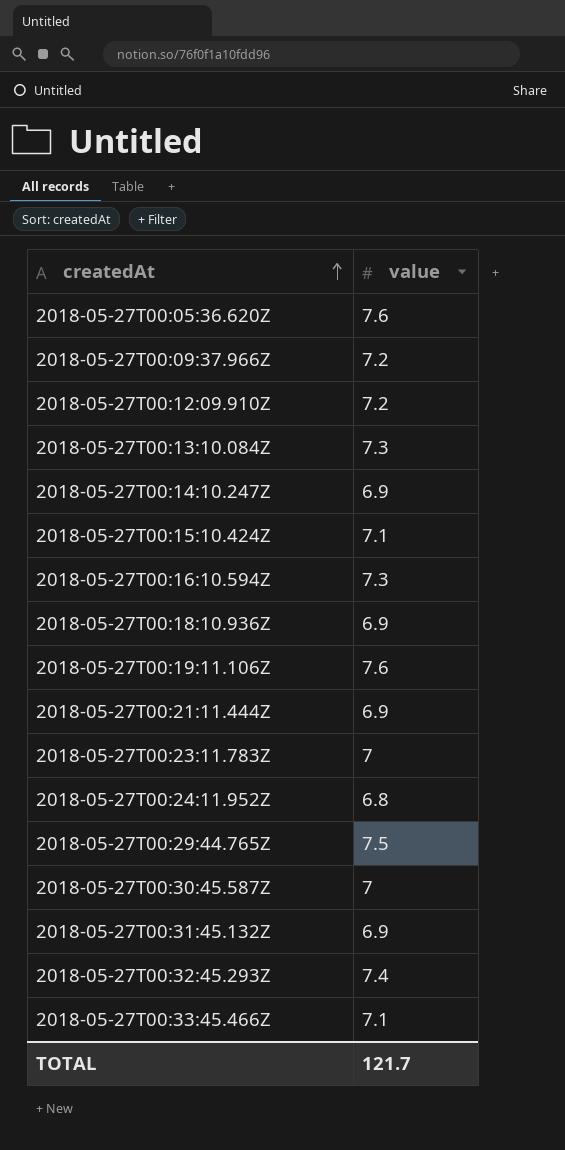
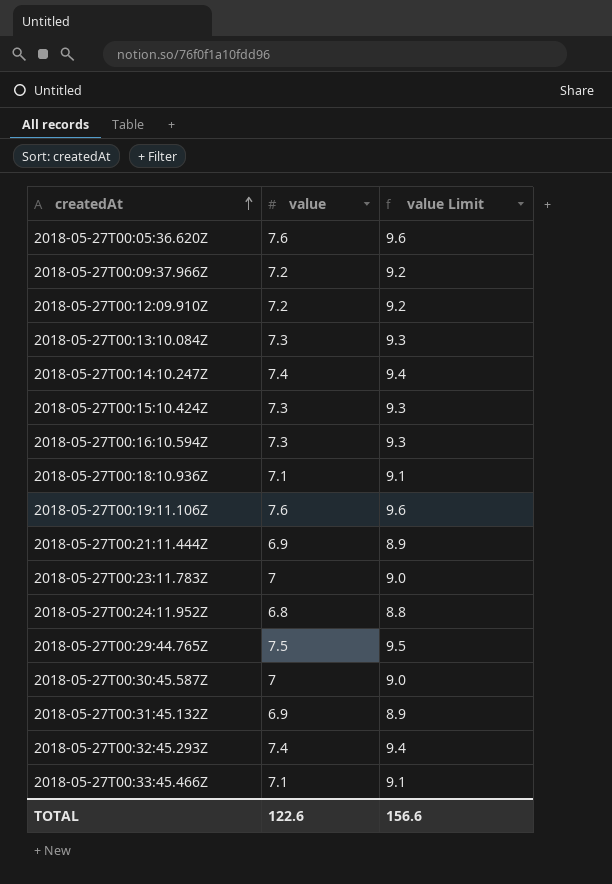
column value Limit | formula: none -> [value] + 2
2018-05-27T00:14:10.247Z | value: 6.9 -> 7.4
2018-05-27T00:15:10.424Z | value: 7.1 -> 7.3
2018-05-27T00:18:10.936Z | value: 6.9 -> 7.1
TOTAL | value: 121.7 -> 122.6

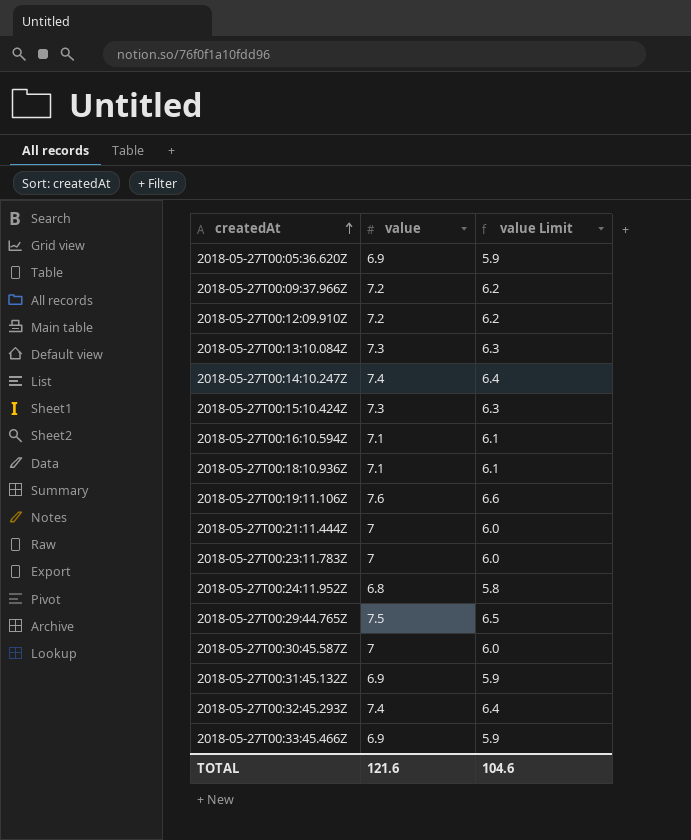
column value Limit | formula: [value] + 2 -> [value] - 1
2018-05-27T00:05:36.620Z | value: 7.6 -> 6.9
2018-05-27T00:16:10.594Z | value: 7.3 -> 7.1
2018-05-27T00:21:11.444Z | value: 6.9 -> 7
2018-05-27T00:33:45.466Z | value: 7.1 -> 6.9
TOTAL | value: 122.6 -> 121.6
TOTAL | value Limit: 156.6 -> 104.6

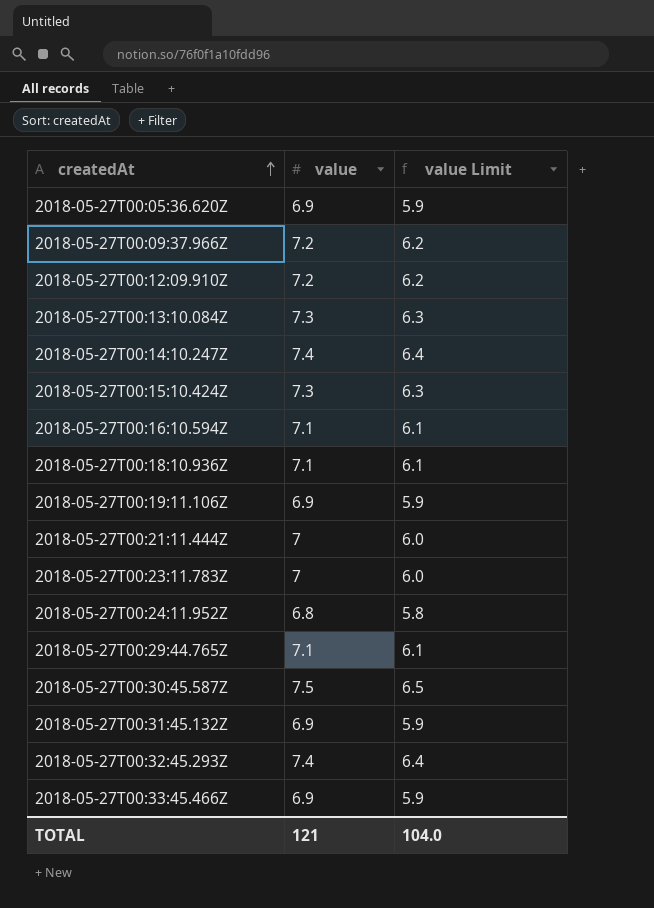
2018-05-27T00:19:11.106Z | value: 7.6 -> 6.9
2018-05-27T00:19:11.106Z | value Limit: 6.6 -> 5.9
2018-05-27T00:29:44.765Z | value: 7.5 -> 7.1
2018-05-27T00:29:44.765Z | value Limit: 6.5 -> 6.1
2018-05-27T00:30:45.587Z | value: 7 -> 7.5
2018-05-27T00:30:45.587Z | value Limit: 6.0 -> 6.5
TOTAL | value: 121.6 -> 121
TOTAL | value Limit: 104.6 -> 104.0

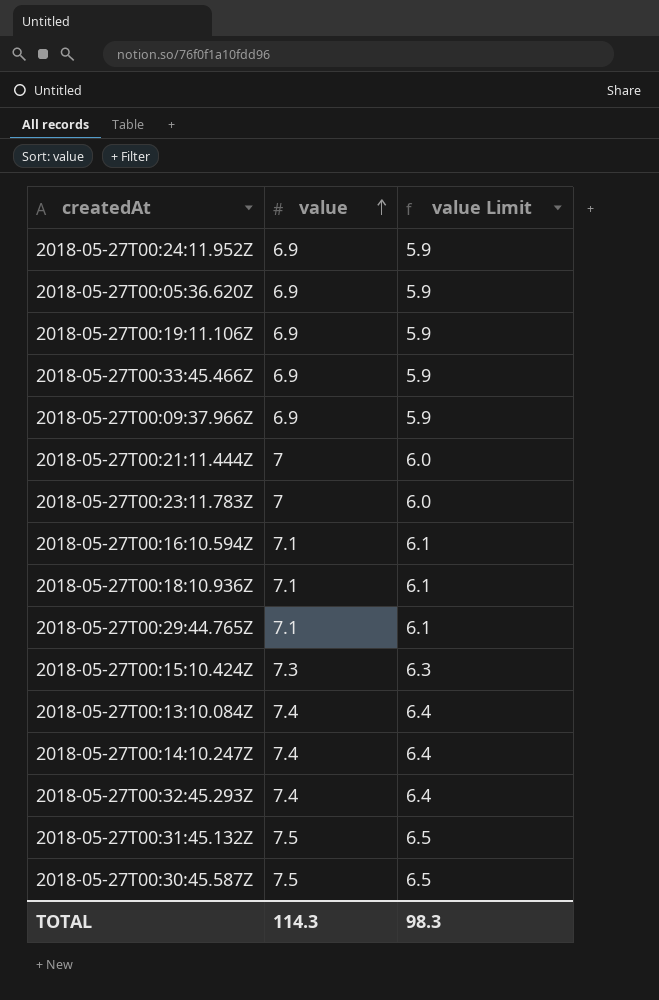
row order: createdAt ascending -> value ascending
row 2018-05-27T00:12:09.910Z: 7.2 | 6.2 -> none
2018-05-27T00:24:11.952Z | value: 6.8 -> 6.9
2018-05-27T00:24:11.952Z | value Limit: 5.8 -> 5.9
2018-05-27T00:09:37.966Z | value: 7.2 -> 6.9
2018-05-27T00:09:37.966Z | value Limit: 6.2 -> 5.9
2018-05-27T00:13:10.084Z | value: 7.3 -> 7.4
2018-05-27T00:13:10.084Z | value Limit: 6.3 -> 6.4
2018-05-27T00:31:45.132Z | value: 6.9 -> 7.5
2018-05-27T00:31:45.132Z | value Limit: 5.9 -> 6.5
TOTAL | value: 121 -> 114.3
TOTAL | value Limit: 104.0 -> 98.3

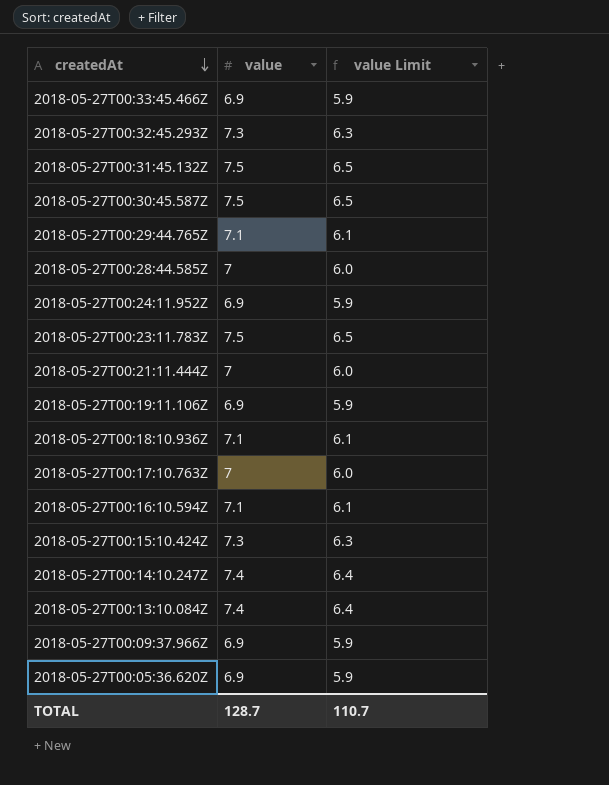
row order: value ascending -> createdAt descending
2018-05-27T00:32:45.293Z | value: 7.4 -> 7.3
2018-05-27T00:32:45.293Z | value Limit: 6.4 -> 6.3
row 2018-05-27T00:28:44.585Z: none -> 7 | 6.0
2018-05-27T00:23:11.783Z | value: 7 -> 7.5
2018-05-27T00:23:11.783Z | value Limit: 6.0 -> 6.5
row 2018-05-27T00:17:10.763Z: none -> 7 | 6.0
TOTAL | value: 114.3 -> 128.7
TOTAL | value Limit: 98.3 -> 110.7

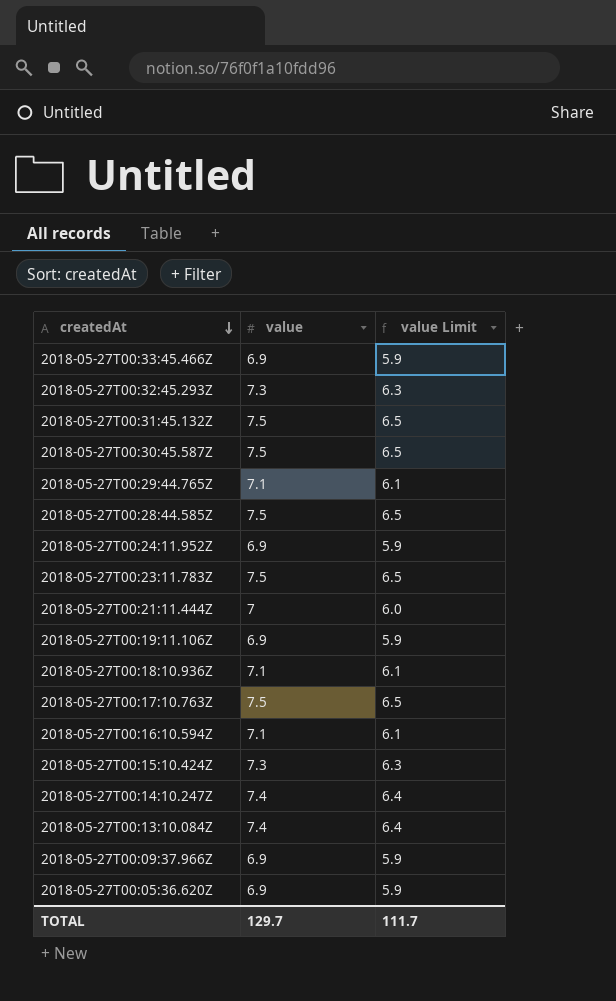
2018-05-27T00:28:44.585Z | value: 7 -> 7.5
2018-05-27T00:28:44.585Z | value Limit: 6.0 -> 6.5
2018-05-27T00:17:10.763Z | value: 7 -> 7.5
2018-05-27T00:17:10.763Z | value Limit: 6.0 -> 6.5
TOTAL | value: 128.7 -> 129.7
TOTAL | value Limit: 110.7 -> 111.7

